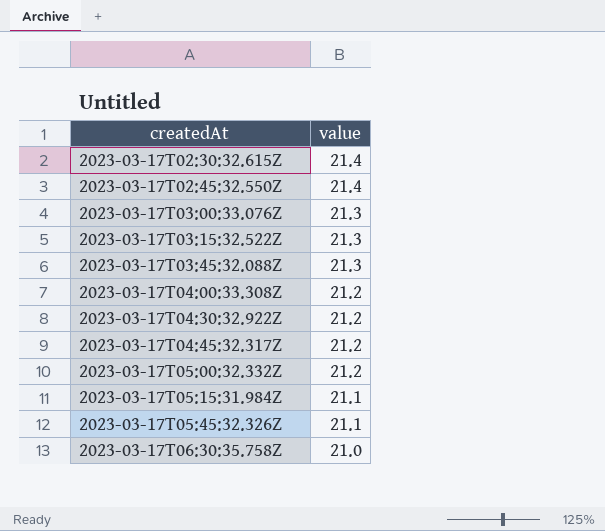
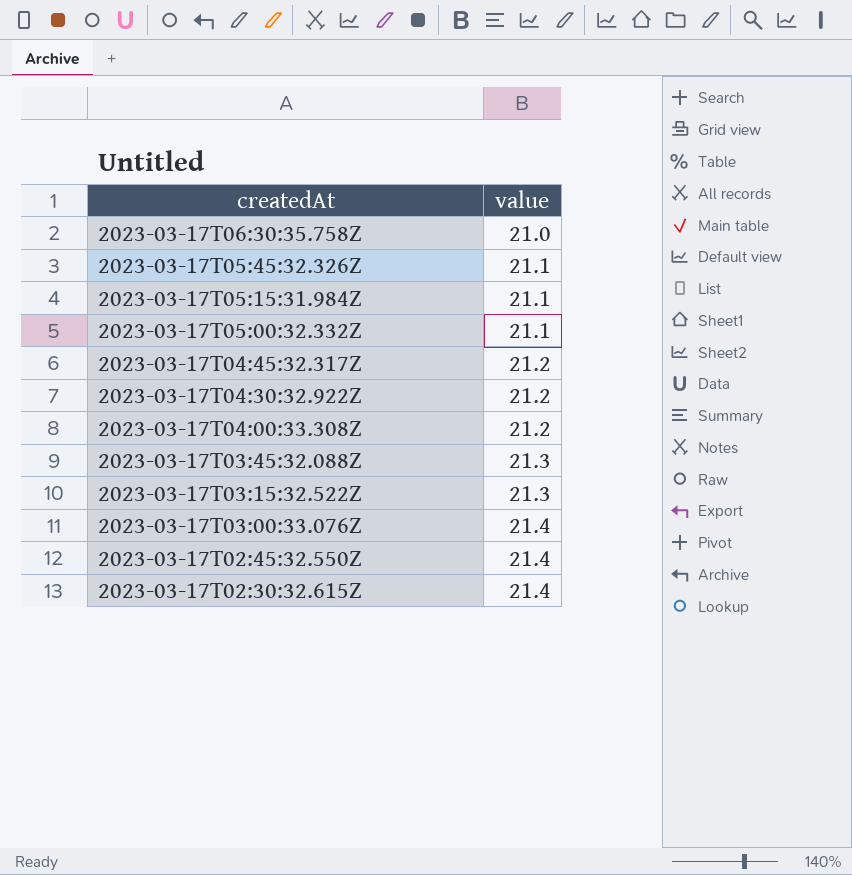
row order: createdAt ascending -> createdAt descending
2023-03-17T05:00:32.332Z | value: 21.2 -> 21.1
2023-03-17T03:00:33.076Z | value: 21.3 -> 21.4

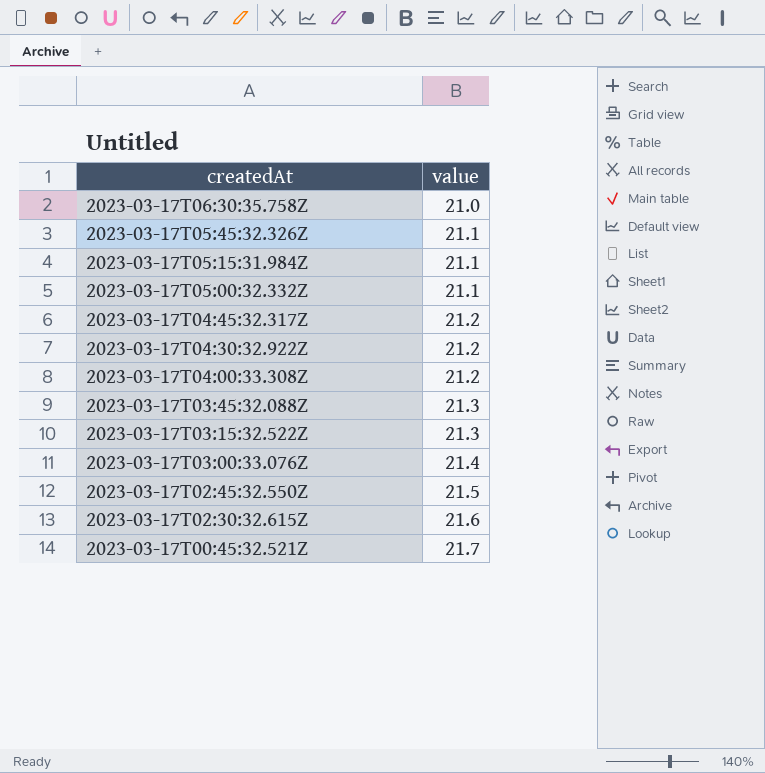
2023-03-17T02:45:32.550Z | value: 21.4 -> 21.5
2023-03-17T02:30:32.615Z | value: 21.4 -> 21.6
row 2023-03-17T00:45:32.521Z: none -> 21.7

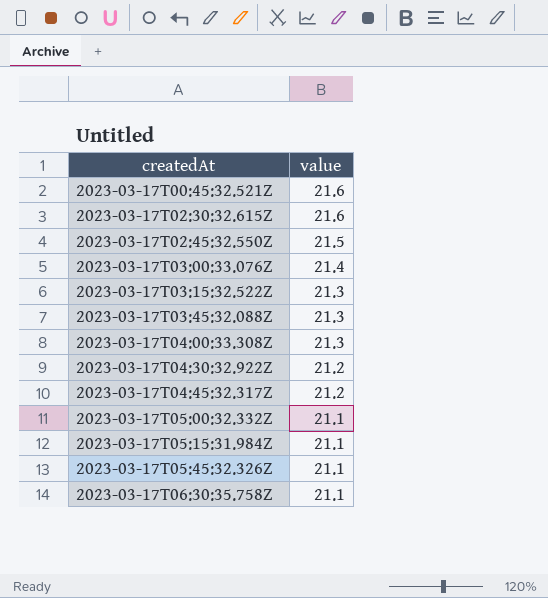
row order: createdAt descending -> createdAt ascending
2023-03-17T00:45:32.521Z | value: 21.7 -> 21.6
2023-03-17T04:00:33.308Z | value: 21.2 -> 21.3
2023-03-17T06:30:35.758Z | value: 21.0 -> 21.1

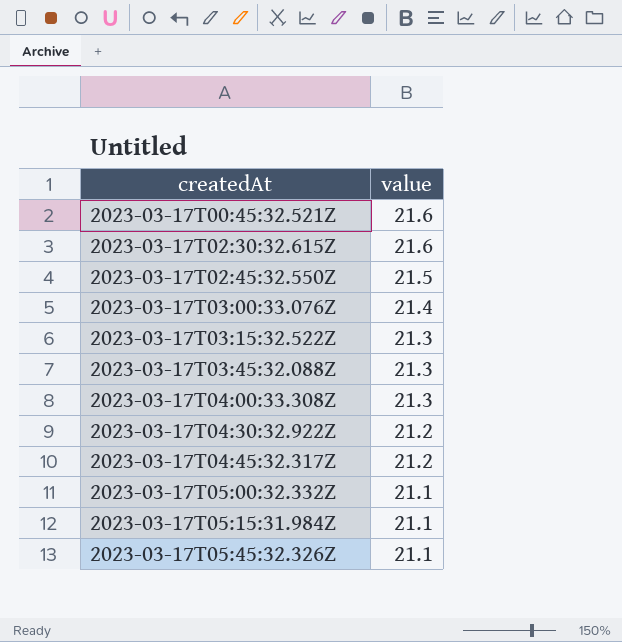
row 2023-03-17T06:30:35.758Z: 21.1 -> none

